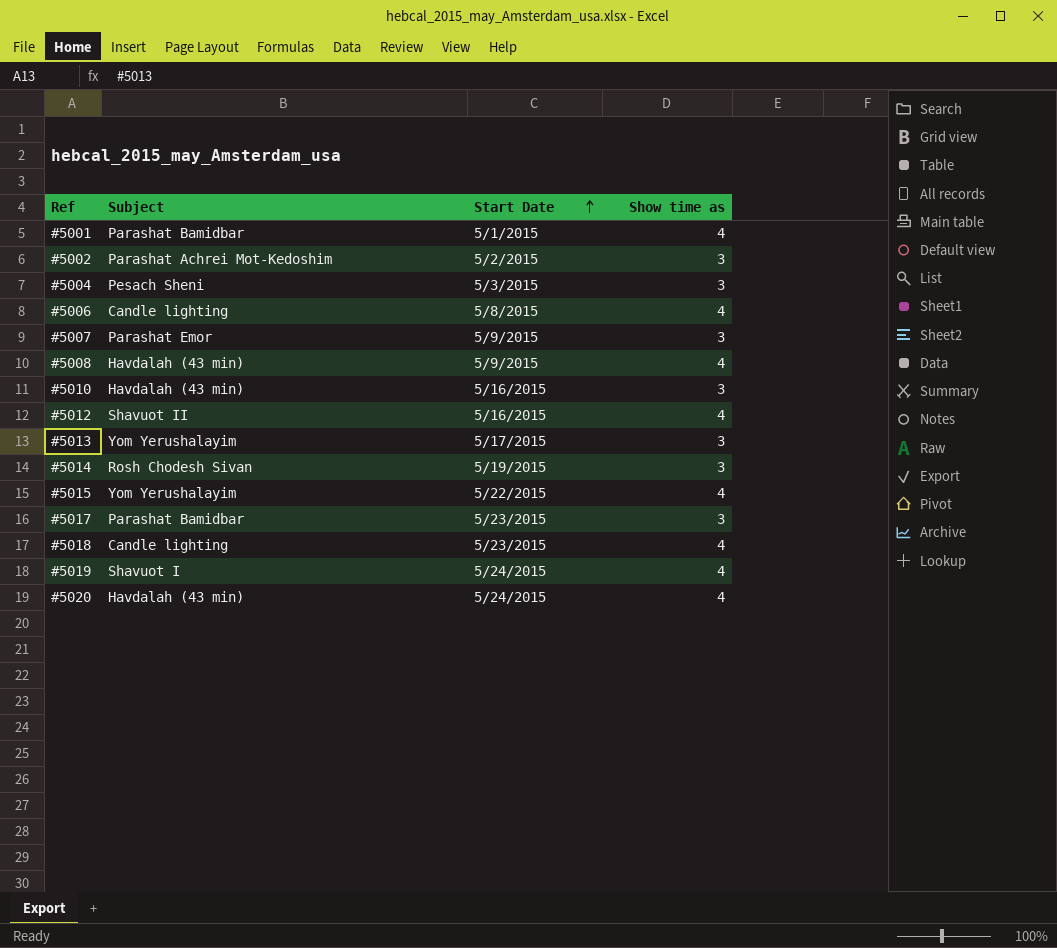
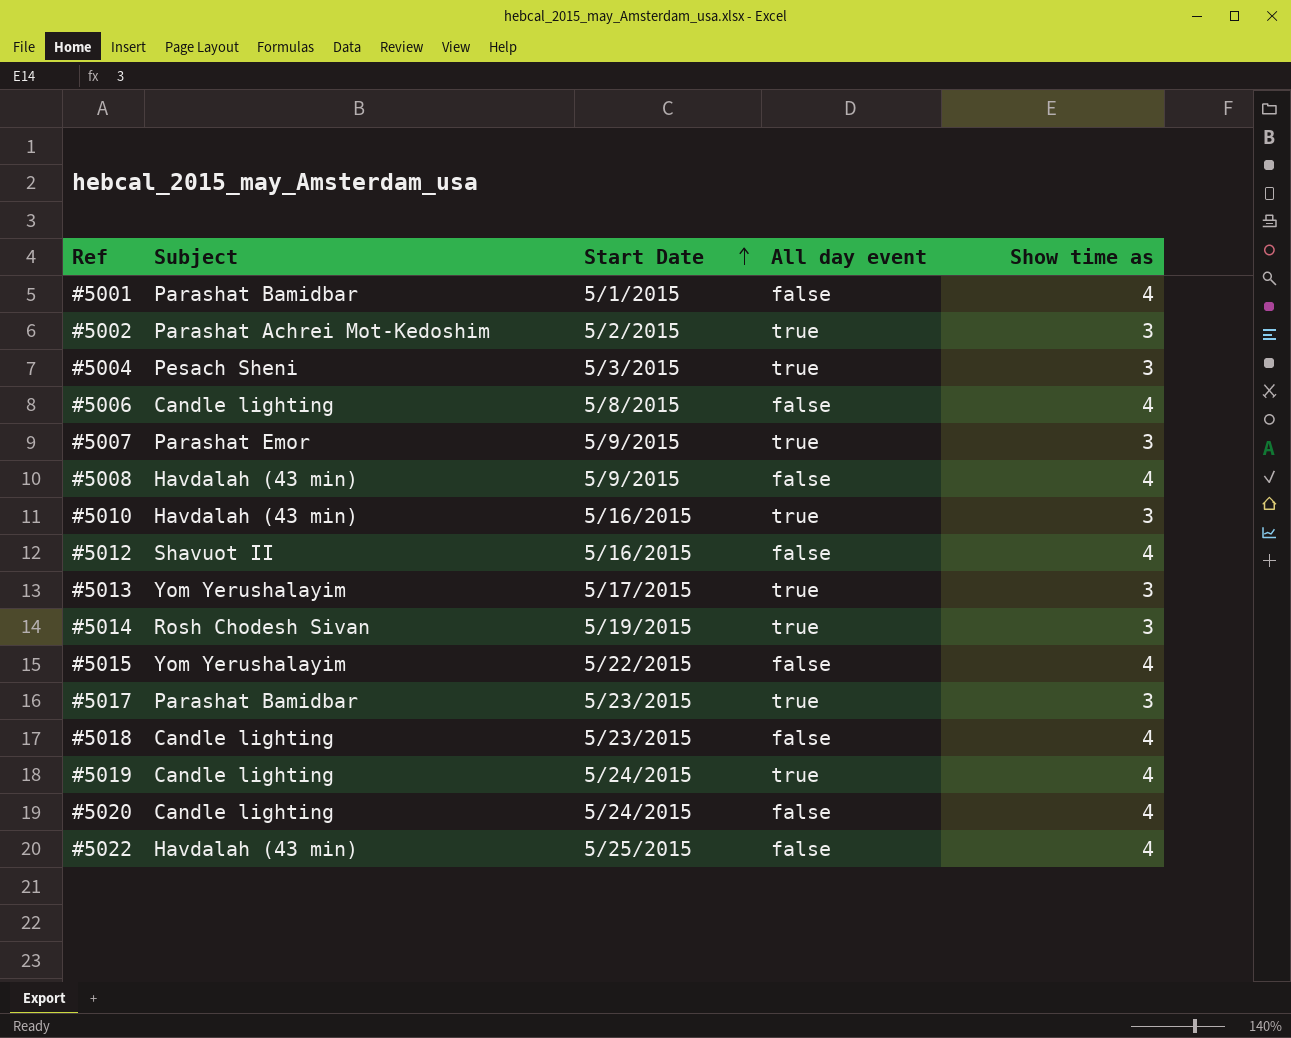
column All day event | position: none -> 4
#5019 | Subject: Shavuot I -> Candle lighting
#5020 | Subject: Havdalah (43 min) -> Candle lighting
row #5022: none -> Havdalah (43 min) | 5/25/2015 | false | 4

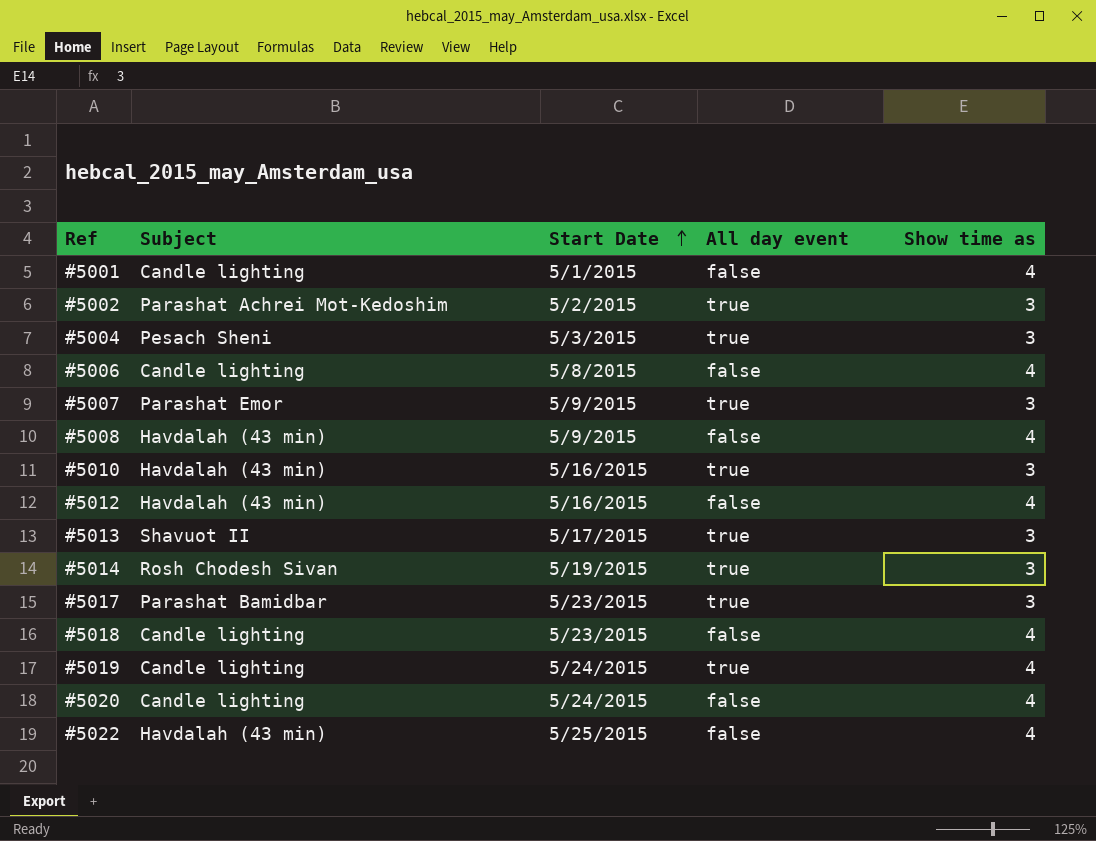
row #5015: Yom Yerushalayim | 5/22/2015 | false | 4 -> none
#5001 | Subject: Parashat Bamidbar -> Candle lighting
#5012 | Subject: Shavuot II -> Havdalah (43 min)
#5013 | Subject: Yom Yerushalayim -> Shavuot II

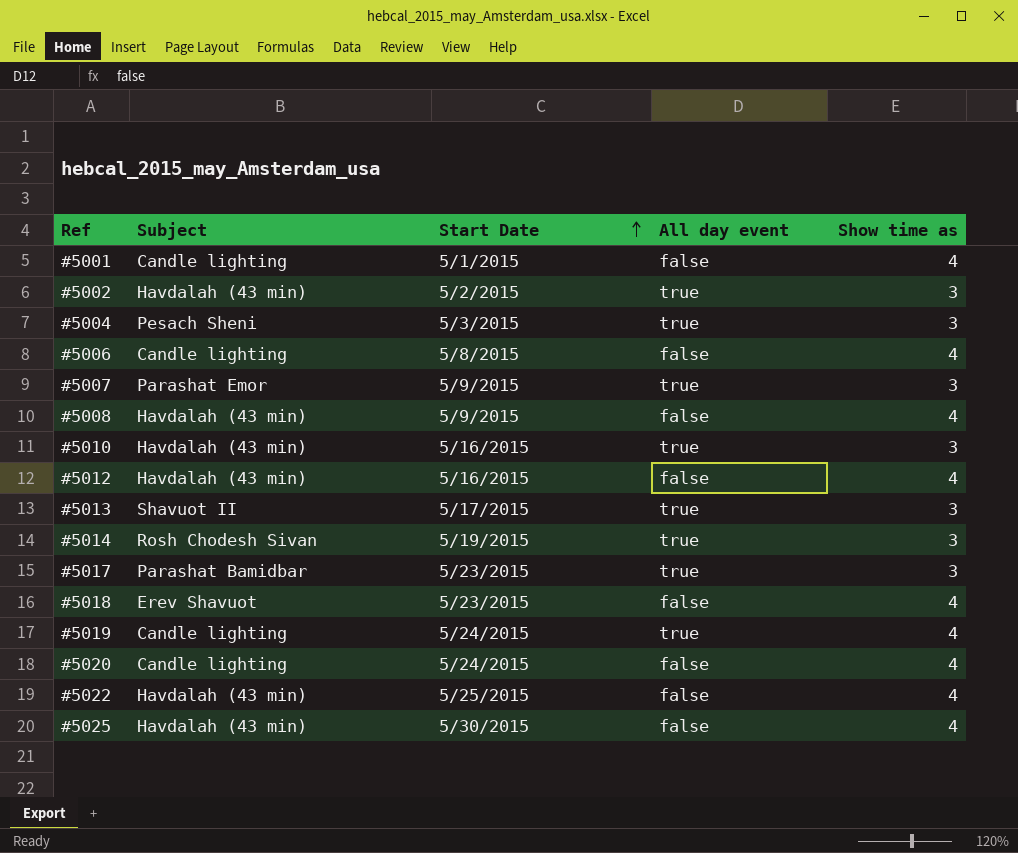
#5002 | Subject: Parashat Achrei Mot-Kedoshim -> Havdalah (43 min)
#5018 | Subject: Candle lighting -> Erev Shavuot
row #5025: none -> Havdalah (43 min) | 5/30/2015 | false | 4

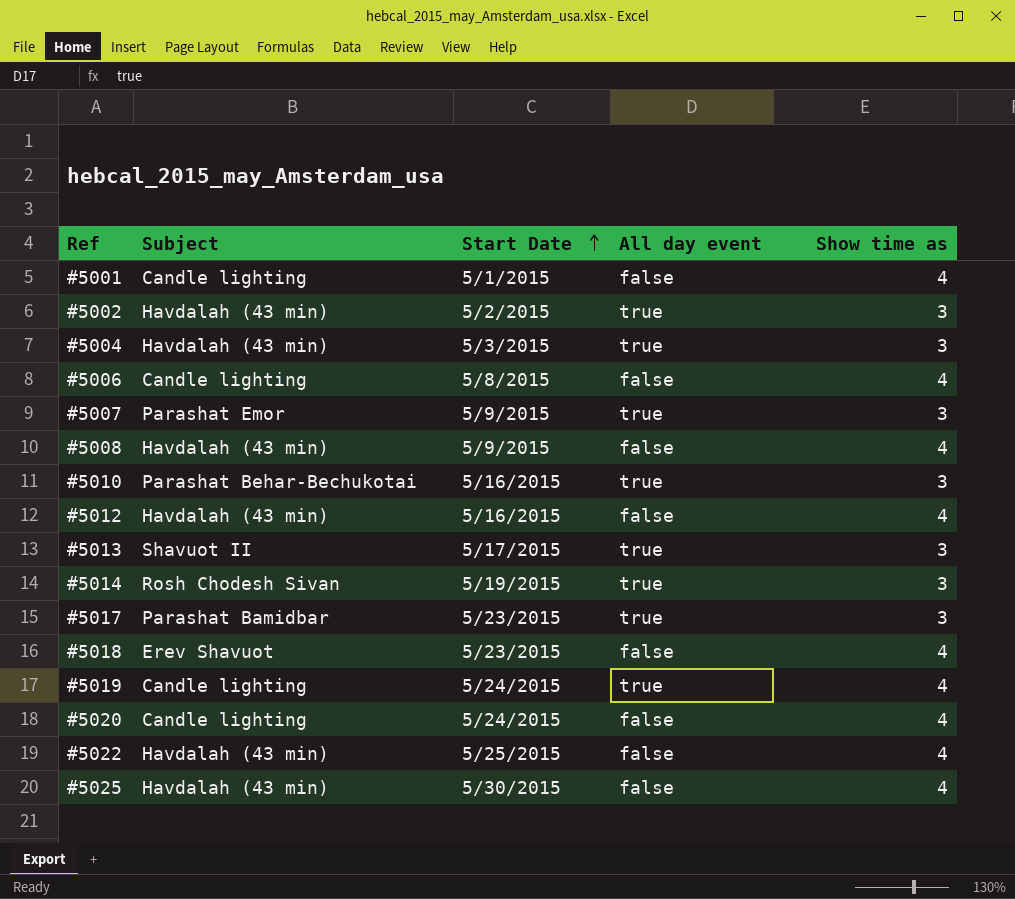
#5004 | Subject: Pesach Sheni -> Havdalah (43 min)
#5010 | Subject: Havdalah (43 min) -> Parashat Behar-Bechukotai

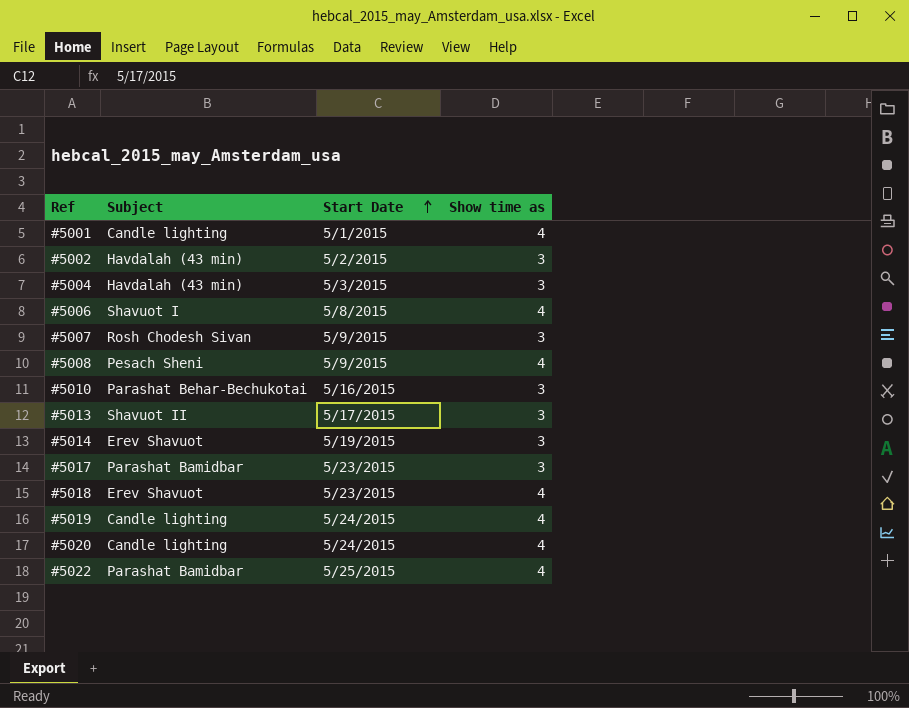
column All day event | position: 4 -> none
row #5012: Havdalah (43 min) | 5/16/2015 | false | 4 -> none
row #5025: Havdalah (43 min) | 5/30/2015 | false | 4 -> none
#5006 | Subject: Candle lighting -> Shavuot I
#5007 | Subject: Parashat Emor -> Rosh Chodesh Sivan
#5008 | Subject: Havdalah (43 min) -> Pesach Sheni
#5014 | Subject: Rosh Chodesh Sivan -> Erev Shavuot
#5022 | Subject: Havdalah (43 min) -> Parashat Bamidbar

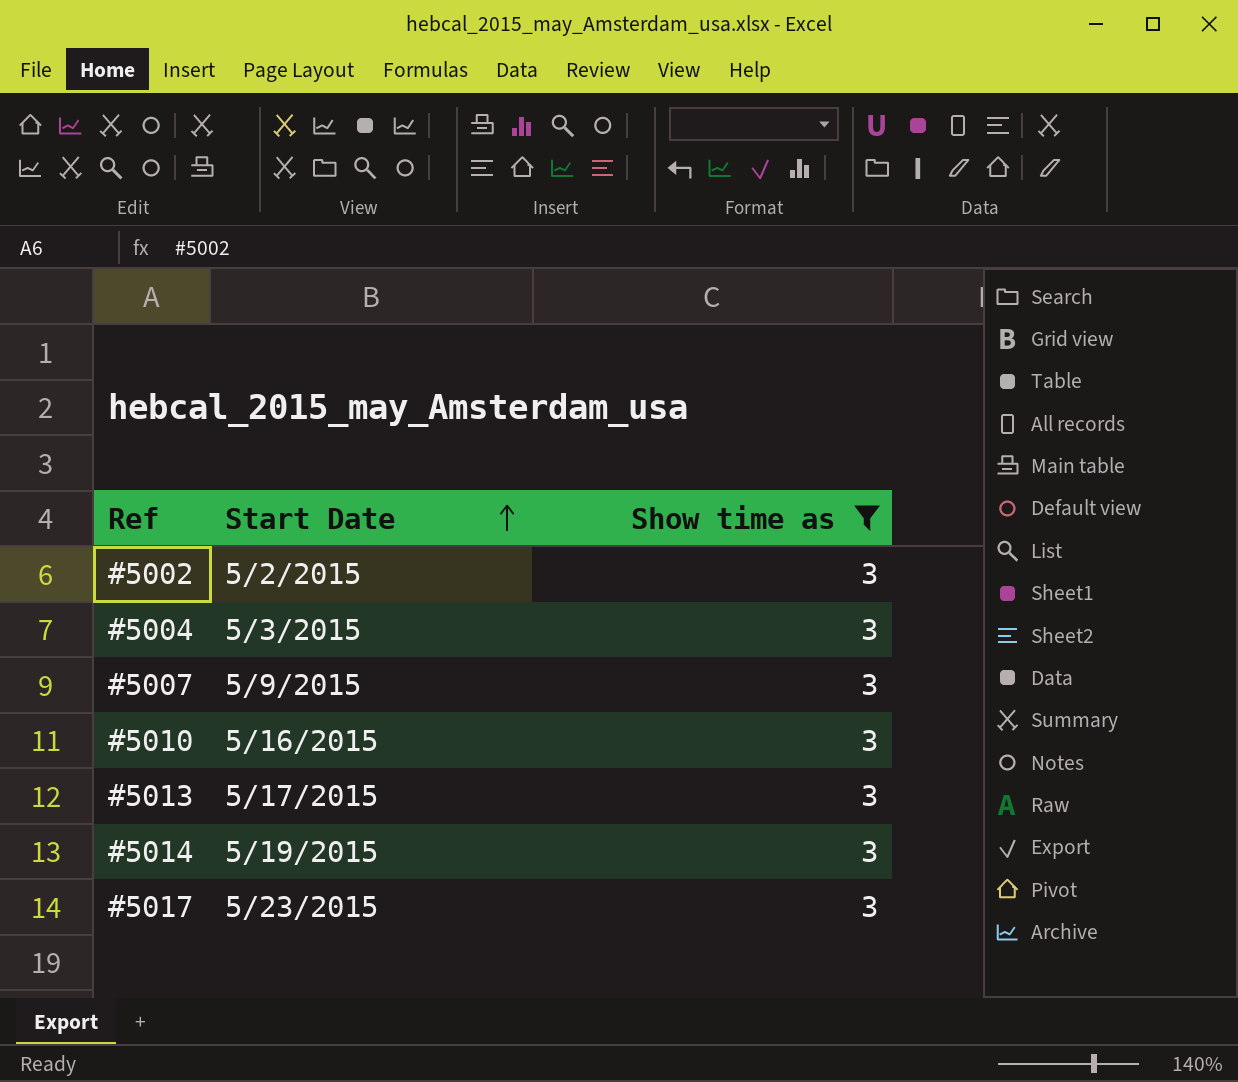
filter: none -> Show time as = 3
column Subject | position: 2 -> none

